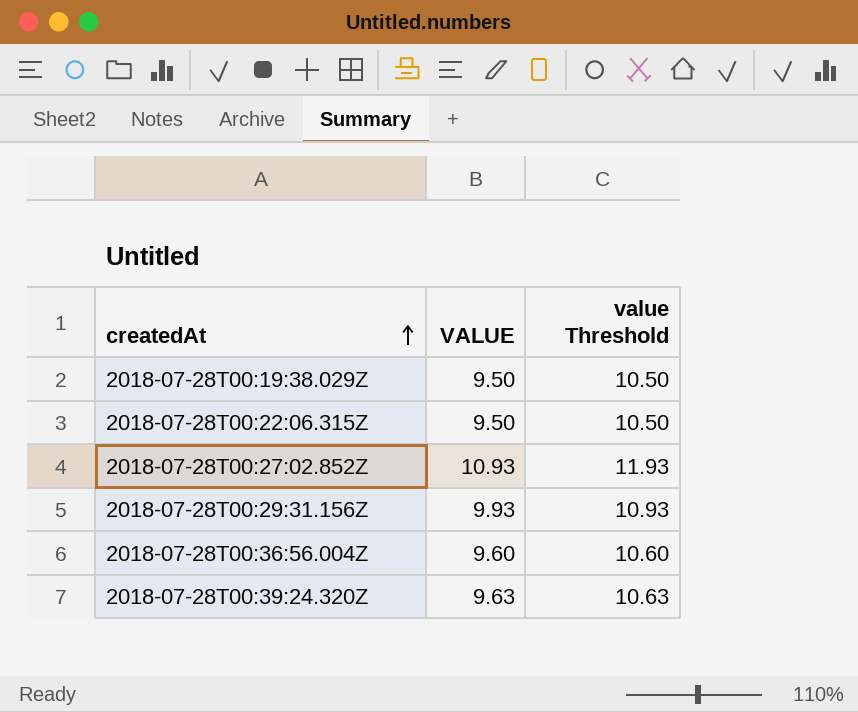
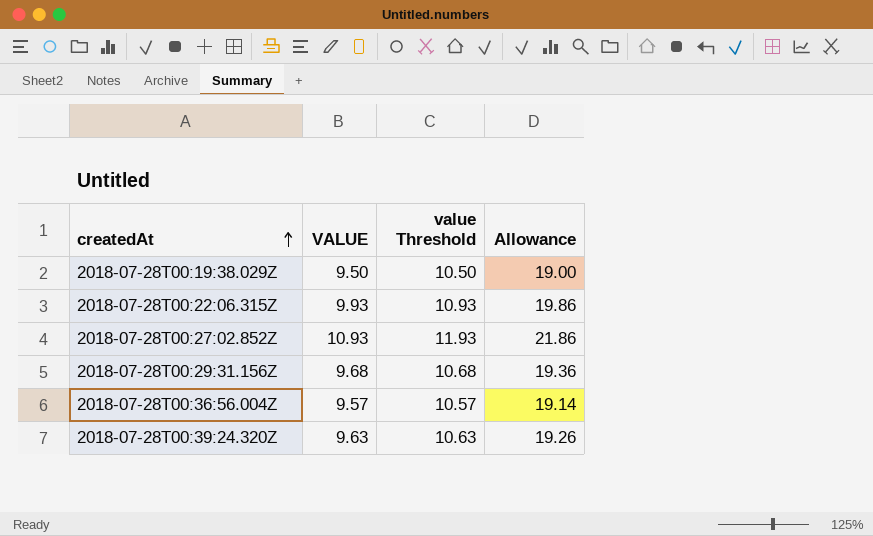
column Allowance | formula: none -> [VALUE] * 2
2018-07-28T00:22:06.315Z | VALUE: 9.50 -> 9.93
2018-07-28T00:22:06.315Z | value Threshold: 10.50 -> 10.93
2018-07-28T00:29:31.156Z | VALUE: 9.93 -> 9.68
2018-07-28T00:29:31.156Z | value Threshold: 10.93 -> 10.68
2018-07-28T00:36:56.004Z | VALUE: 9.60 -> 9.57
2018-07-28T00:36:56.004Z | value Threshold: 10.60 -> 10.57

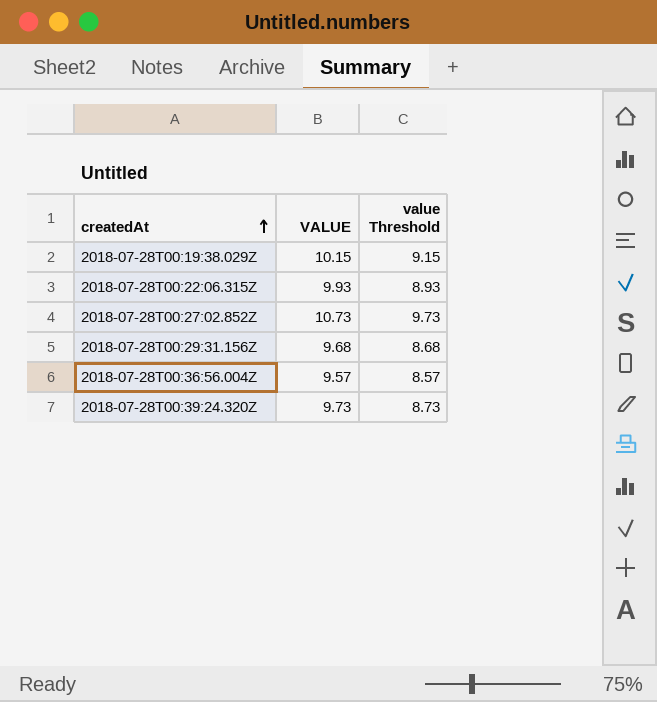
column Allowance | formula: [VALUE] * 2 -> none
column value Threshold | formula: [VALUE] + 1 -> [VALUE] - 1
2018-07-28T00:19:38.029Z | VALUE: 9.50 -> 10.15
2018-07-28T00:27:02.852Z | VALUE: 10.93 -> 10.73
2018-07-28T00:39:24.320Z | VALUE: 9.63 -> 9.73

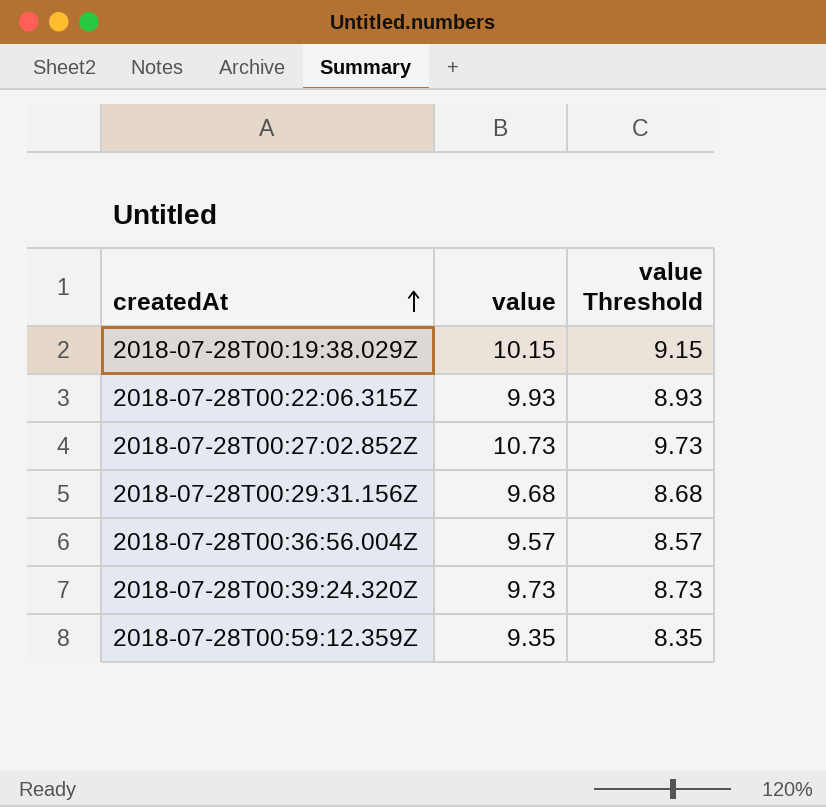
column name: VALUE -> value
row 2018-07-28T00:59:12.359Z: none -> 9.35 | 8.35

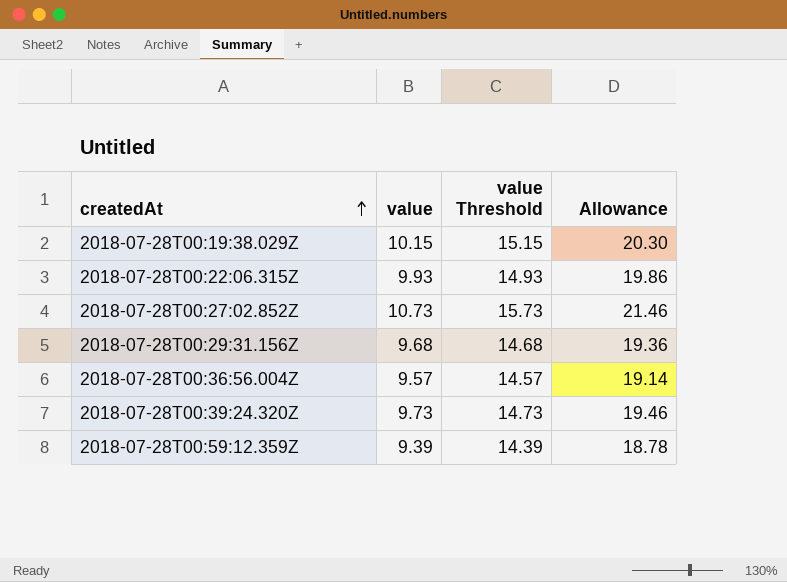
column value Threshold | formula: [value] - 1 -> [value] + 5
column Allowance | formula: none -> [value] * 2
2018-07-28T00:59:12.359Z | value: 9.35 -> 9.39

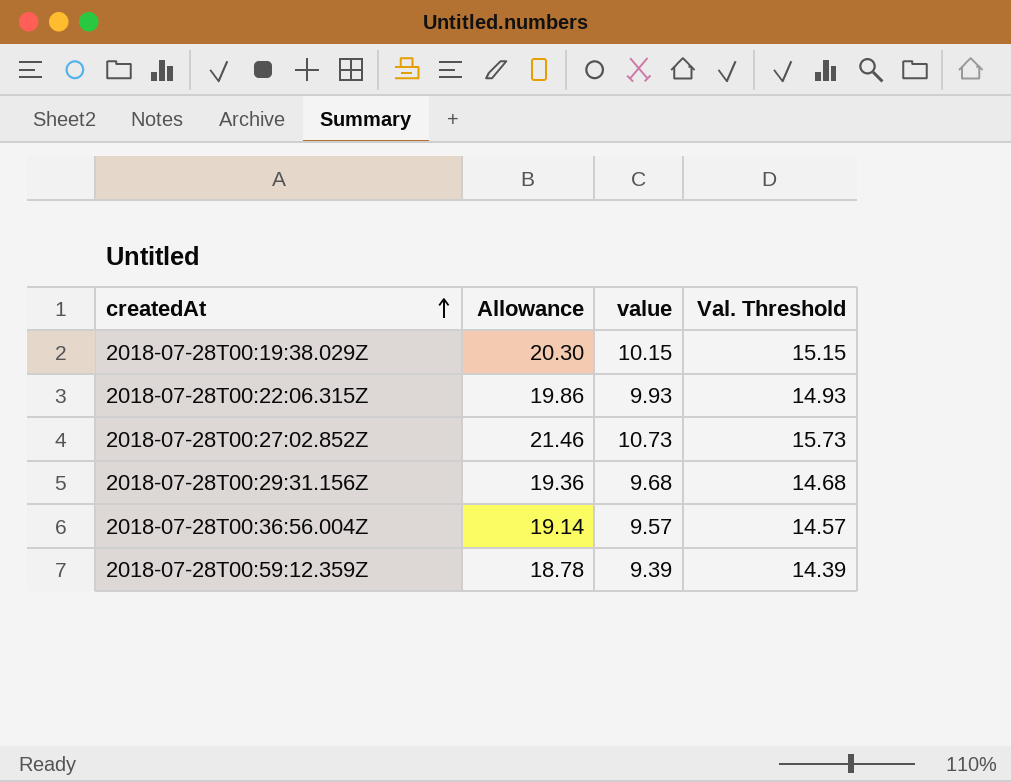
column Allowance | position: 4 -> 2
column name: value Threshold -> Val. Threshold
row 2018-07-28T00:39:24.320Z: 9.73 | 14.73 | 19.46 -> none

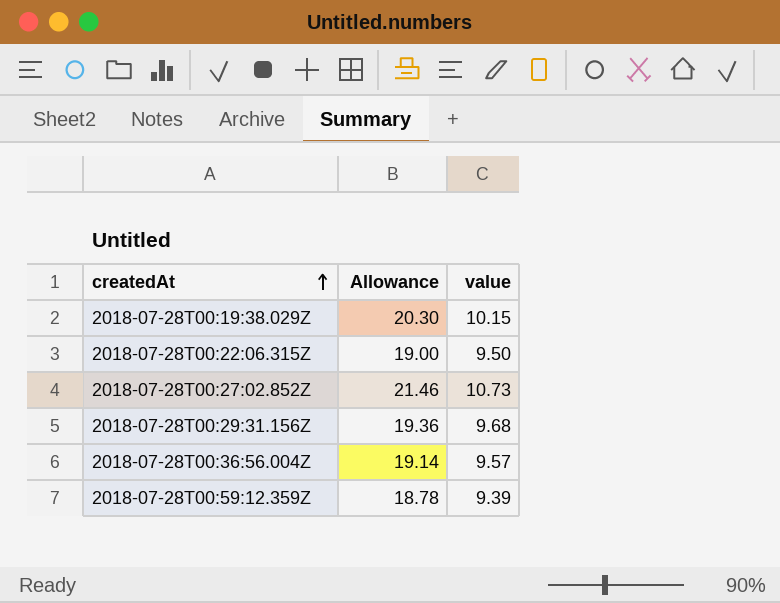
column Val. Threshold | formula: [value] + 5 -> none
2018-07-28T00:22:06.315Z | Allowance: 19.86 -> 19.00
2018-07-28T00:22:06.315Z | value: 9.93 -> 9.50

